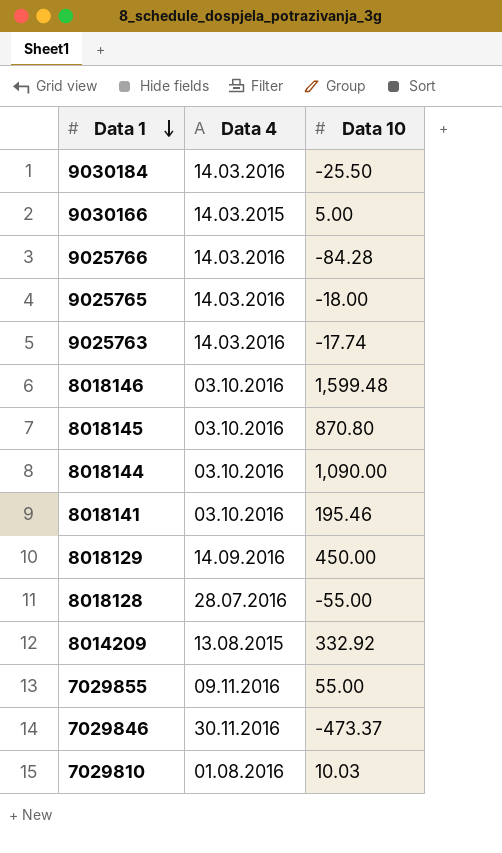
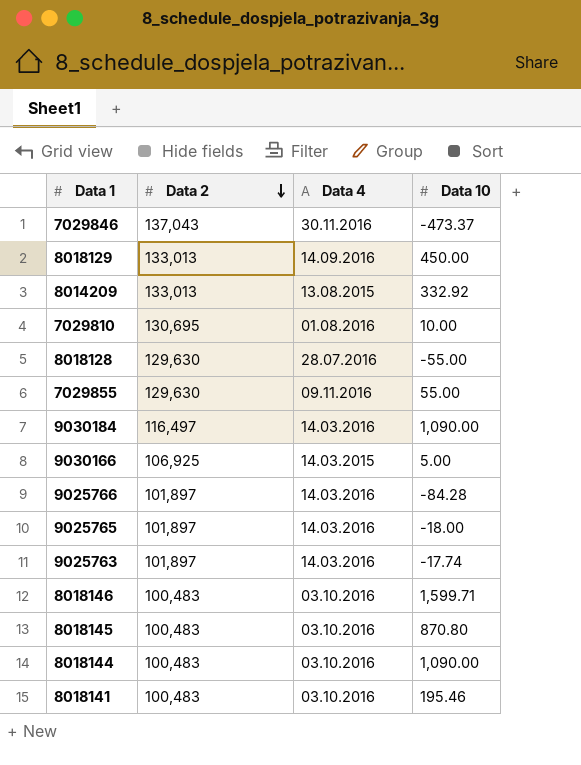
row order: Data 1 descending -> Data 2 descending
column Data 2 | position: none -> 2
7029810 | Data 10: 10.03 -> 10.00
9030184 | Data 10: -25.50 -> 1,090.00
8018146 | Data 10: 1,599.48 -> 1,599.71

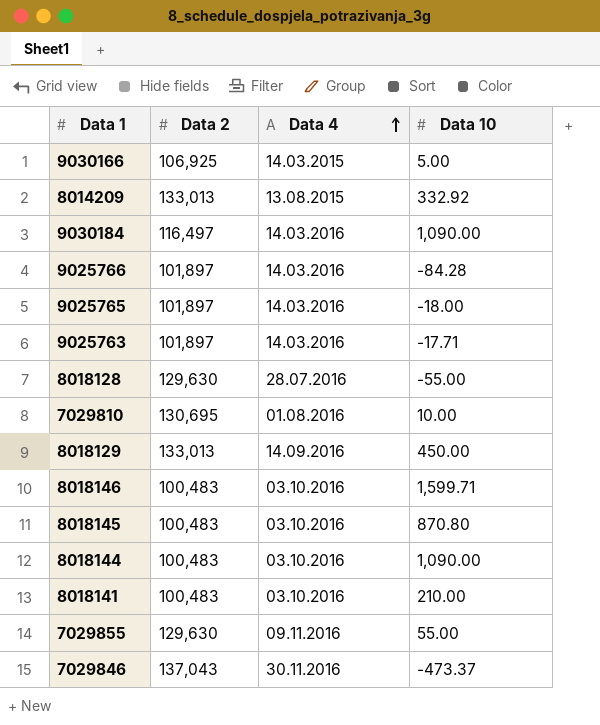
row order: Data 2 descending -> Data 4 ascending
9025763 | Data 10: -17.74 -> -17.71
8018141 | Data 10: 195.46 -> 210.00

